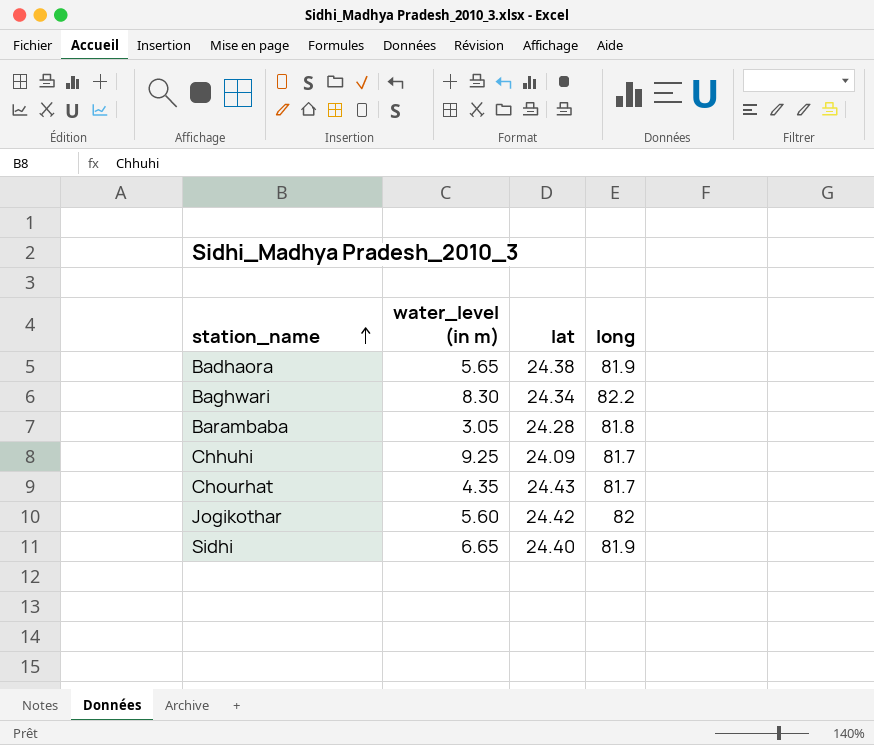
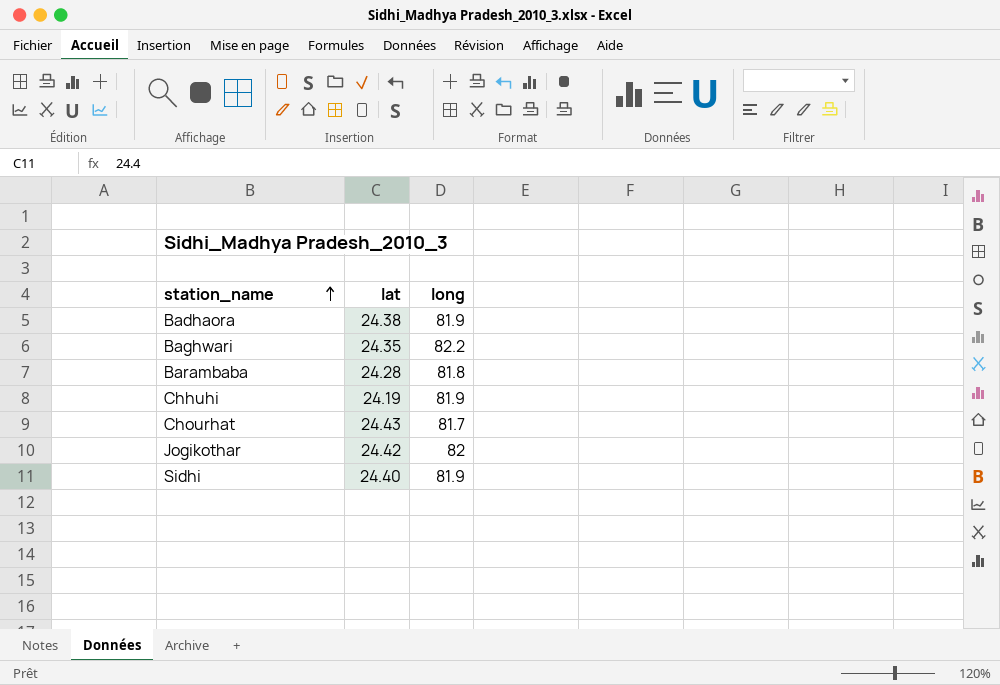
column water_level (in m) | position: 2 -> none
Baghwari | lat: 24.34 -> 24.35
Chhuhi | lat: 24.09 -> 24.19
Chhuhi | long: 81.7 -> 81.9

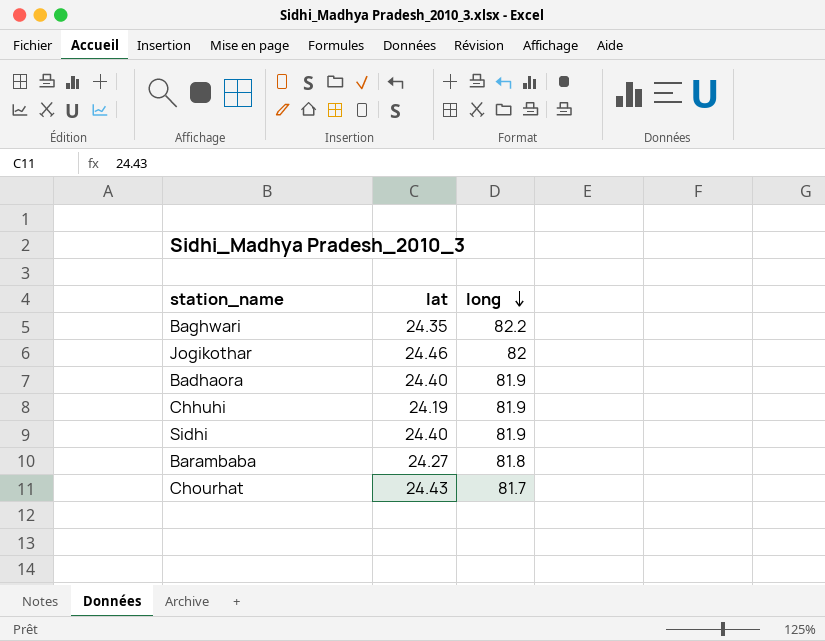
row order: station_name ascending -> long descending
Jogikothar | lat: 24.42 -> 24.46
Badhaora | lat: 24.38 -> 24.40
Barambaba | lat: 24.28 -> 24.27

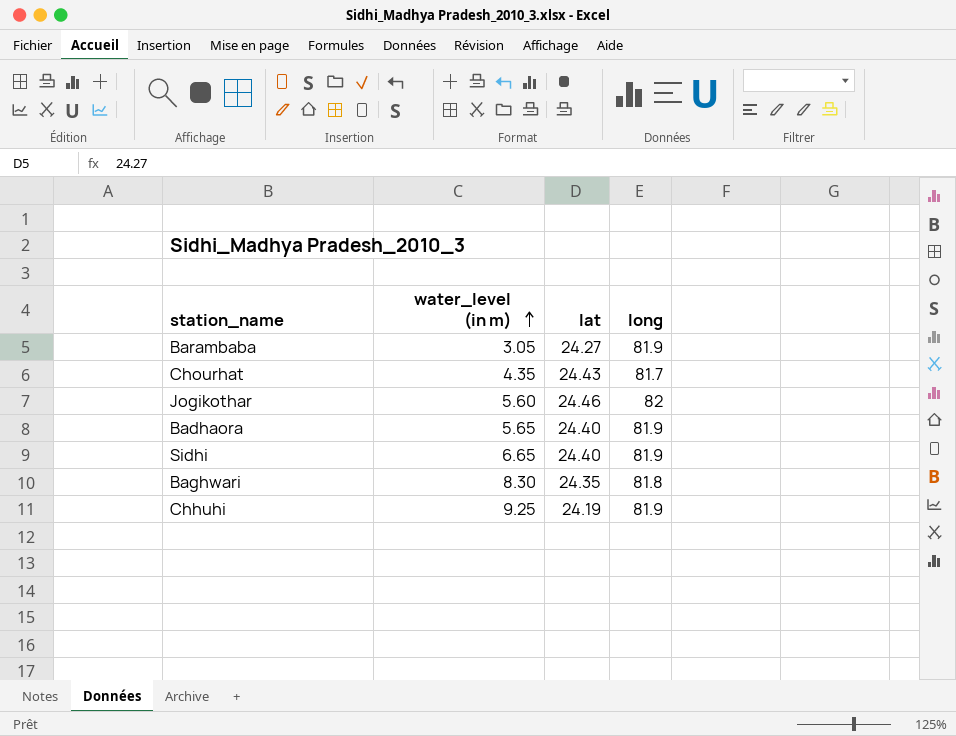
row order: long descending -> water_level (in m) ascending
column water_level (in m) | position: none -> 2
Barambaba | long: 81.8 -> 81.9
Baghwari | long: 82.2 -> 81.8

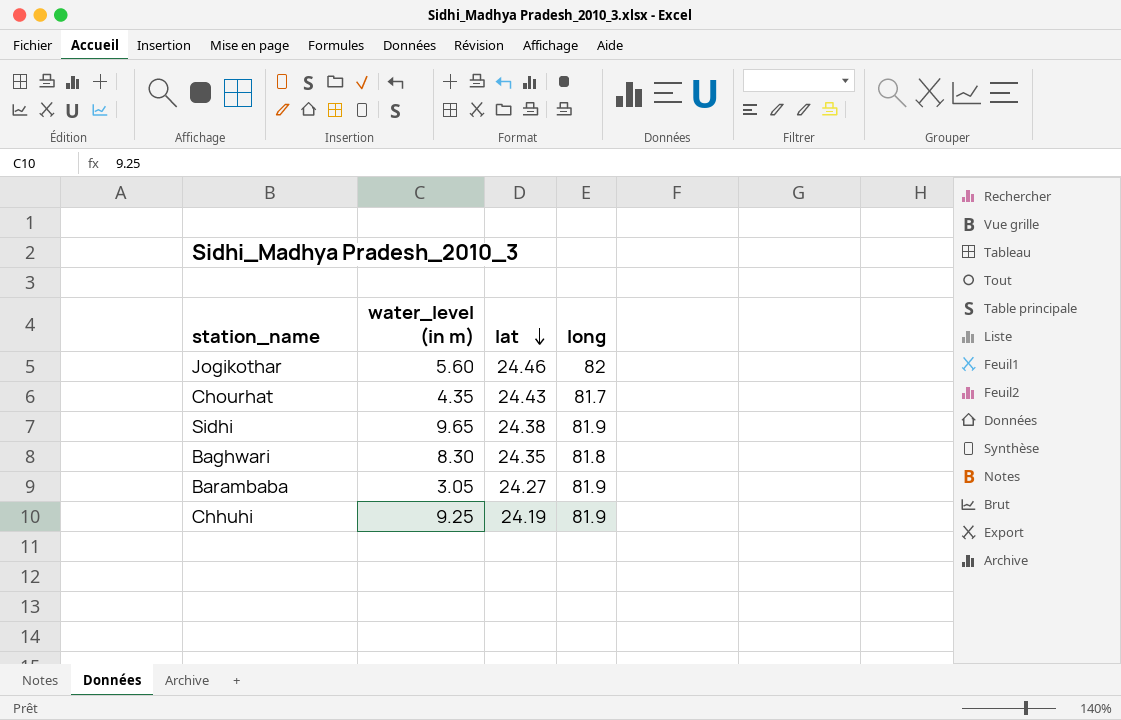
row order: water_level (in m) ascending -> lat descending
row Badhaora: 5.65 | 24.40 | 81.9 -> none
Sidhi | water_level (in m): 6.65 -> 9.65
Sidhi | lat: 24.40 -> 24.38

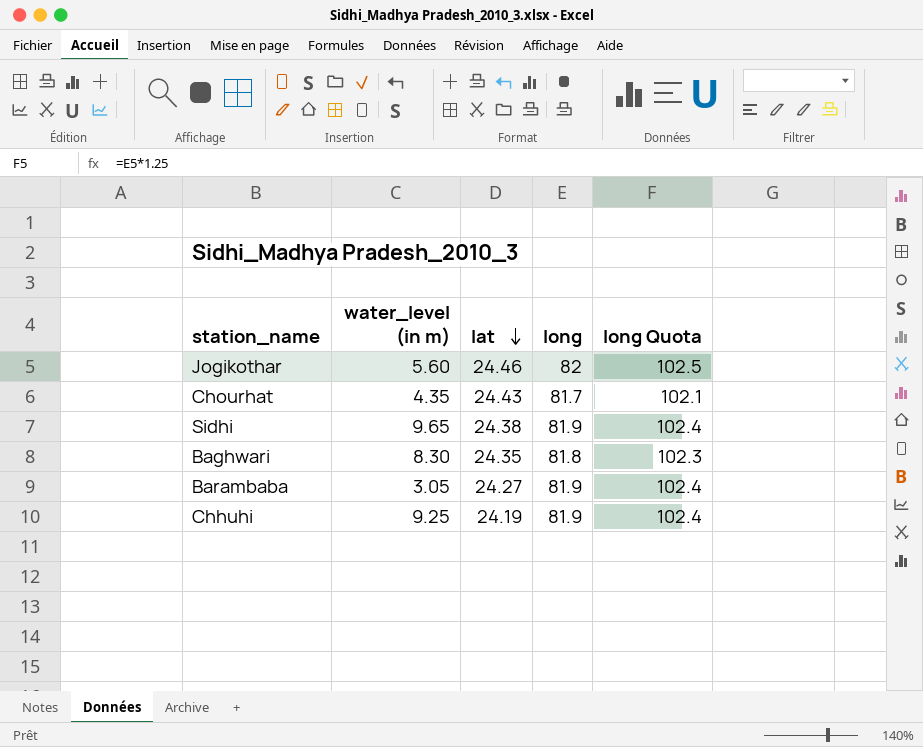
column long Quota | formula: none -> [long] * 1.25

